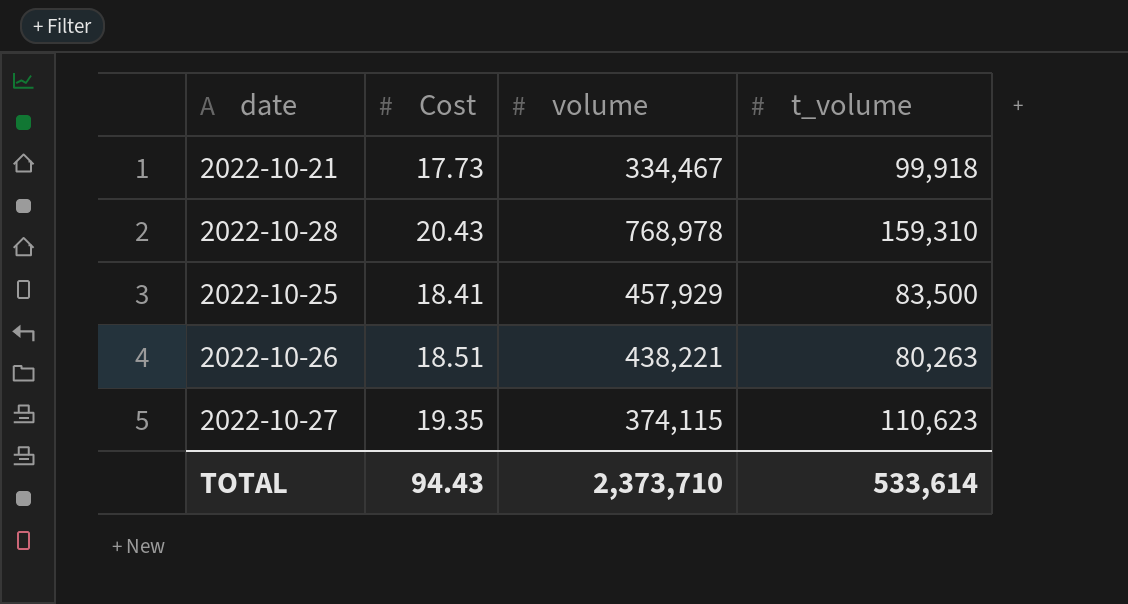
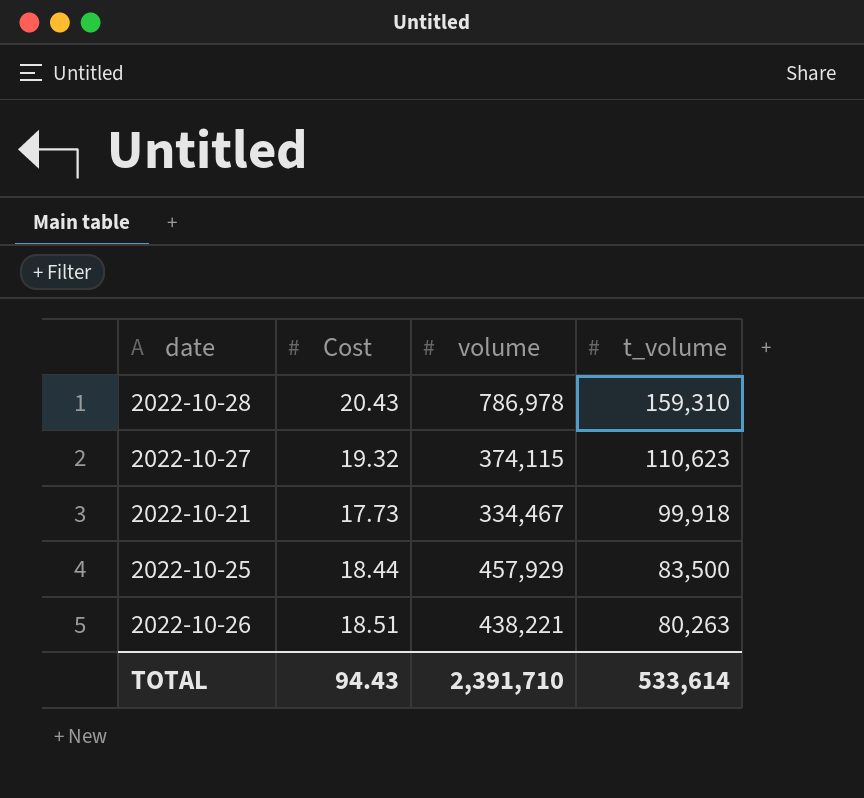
row order: none -> t_volume descending
2022-10-28 | volume: 768,978 -> 786,978
2022-10-27 | Cost: 19.35 -> 19.32
2022-10-25 | Cost: 18.41 -> 18.44
TOTAL | volume: 2,373,710 -> 2,391,710

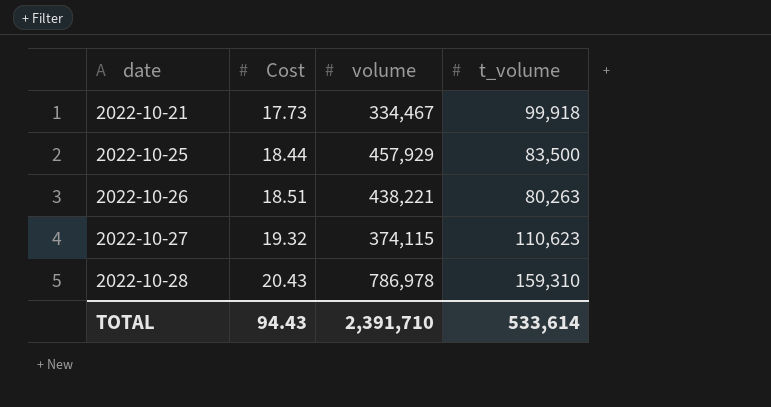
row order: t_volume descending -> date ascending

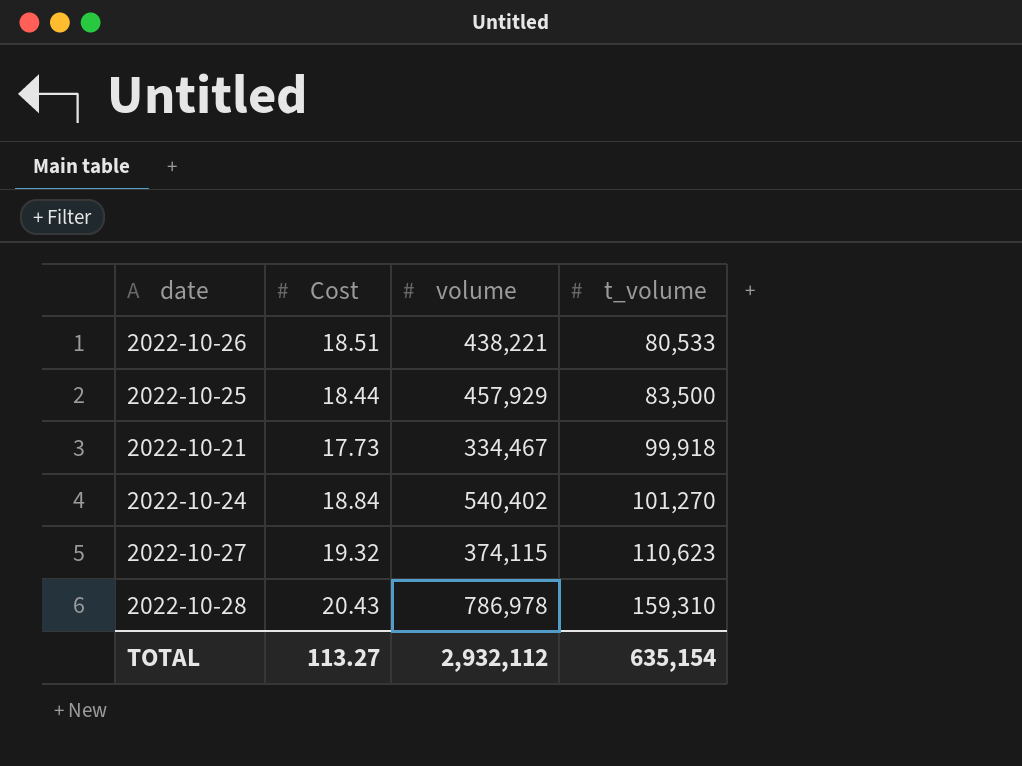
row order: date ascending -> t_volume ascending
2022-10-26 | t_volume: 80,263 -> 80,533
row 2022-10-24: none -> 18.84 | 540,402 | 101,270
TOTAL | Cost: 94.43 -> 113.27
TOTAL | volume: 2,391,710 -> 2,932,112
TOTAL | t_volume: 533,614 -> 635,154

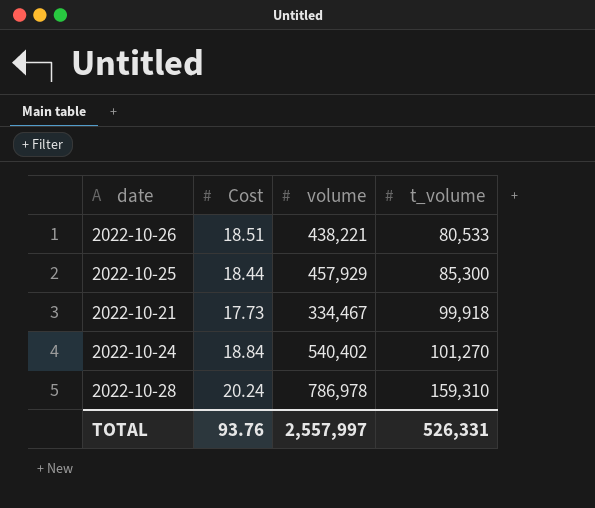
row 2022-10-27: 19.32 | 374,115 | 110,623 -> none
2022-10-25 | t_volume: 83,500 -> 85,300
2022-10-28 | Cost: 20.43 -> 20.24
TOTAL | Cost: 113.27 -> 93.76
TOTAL | volume: 2,932,112 -> 2,557,997
TOTAL | t_volume: 635,154 -> 526,331

